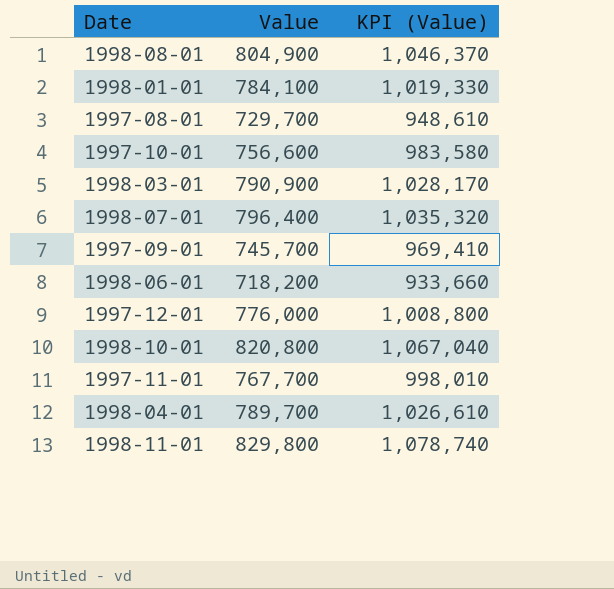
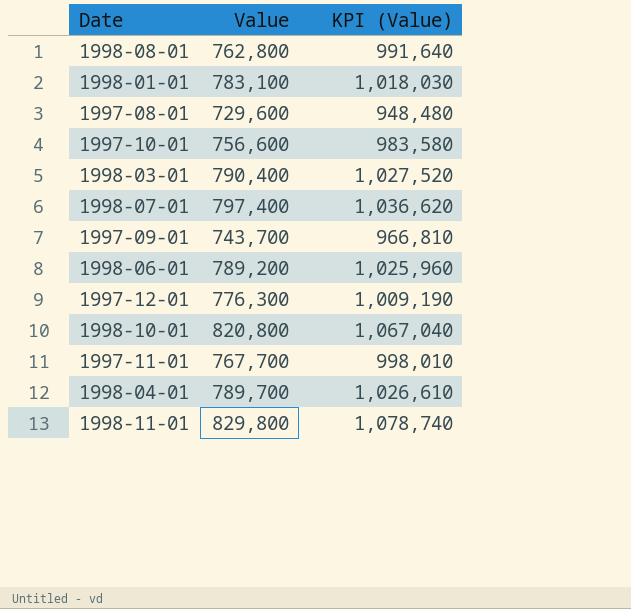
1998-08-01 | Value: 804,900 -> 762,800
1998-08-01 | KPI (Value): 1,046,370 -> 991,640
1998-01-01 | Value: 784,100 -> 783,100
1998-01-01 | KPI (Value): 1,019,330 -> 1,018,030
1997-08-01 | Value: 729,700 -> 729,600
1997-08-01 | KPI (Value): 948,610 -> 948,480
1998-03-01 | Value: 790,900 -> 790,400
1998-03-01 | KPI (Value): 1,028,170 -> 1,027,520
1998-07-01 | Value: 796,400 -> 797,400
1998-07-01 | KPI (Value): 1,035,320 -> 1,036,620
1997-09-01 | Value: 745,700 -> 743,700
1997-09-01 | KPI (Value): 969,410 -> 966,810
1998-06-01 | Value: 718,200 -> 789,200
1998-06-01 | KPI (Value): 933,660 -> 1,025,960
1997-12-01 | Value: 776,000 -> 776,300
1997-12-01 | KPI (Value): 1,008,800 -> 1,009,190

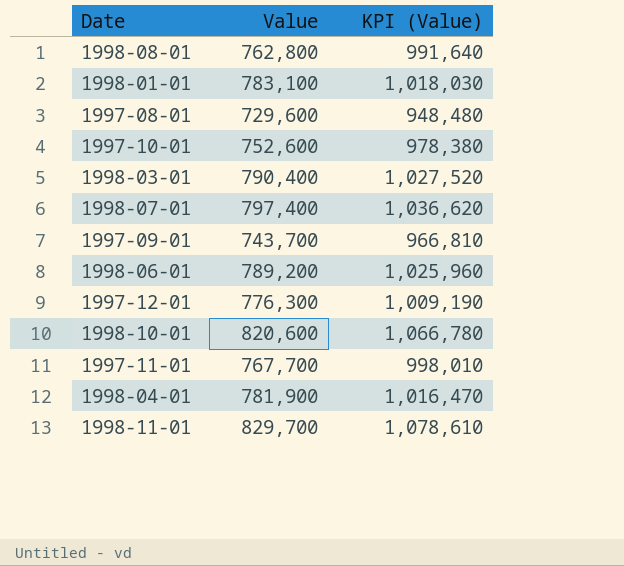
1997-10-01 | Value: 756,600 -> 752,600
1997-10-01 | KPI (Value): 983,580 -> 978,380
1998-10-01 | Value: 820,800 -> 820,600
1998-10-01 | KPI (Value): 1,067,040 -> 1,066,780
1998-04-01 | Value: 789,700 -> 781,900
1998-04-01 | KPI (Value): 1,026,610 -> 1,016,470
1998-11-01 | Value: 829,800 -> 829,700
1998-11-01 | KPI (Value): 1,078,740 -> 1,078,610

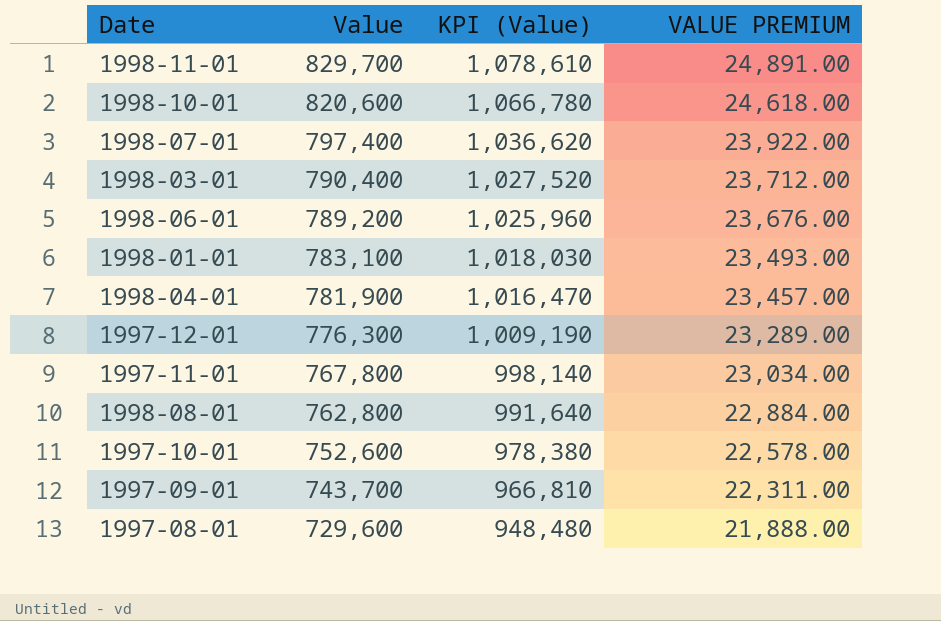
row order: none -> Value descending
column VALUE PREMIUM | formula: none -> [Value] * 0.03
1997-11-01 | Value: 767,700 -> 767,800
1997-11-01 | KPI (Value): 998,010 -> 998,140

